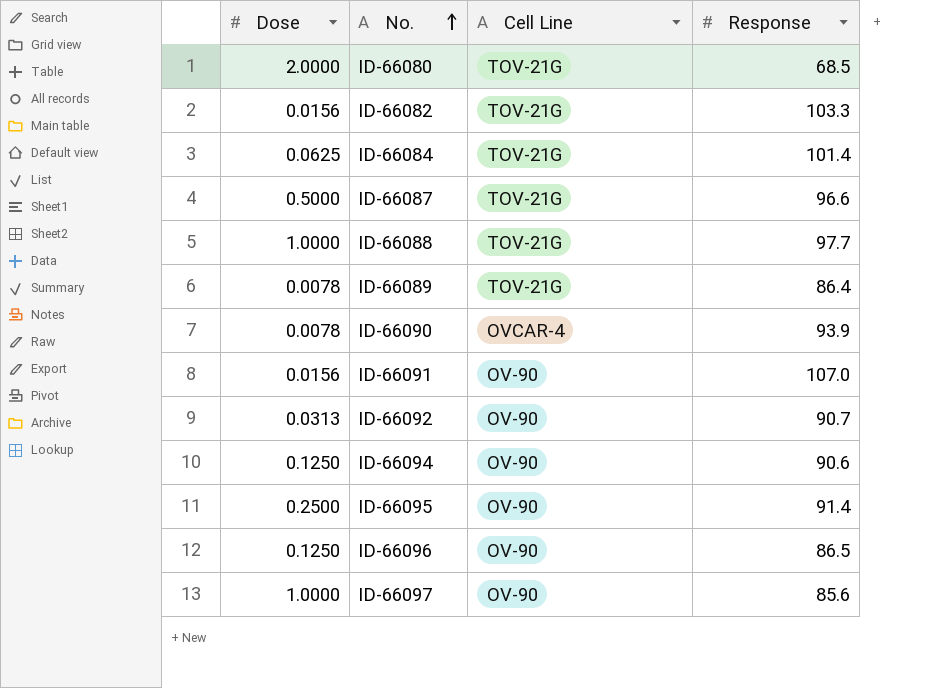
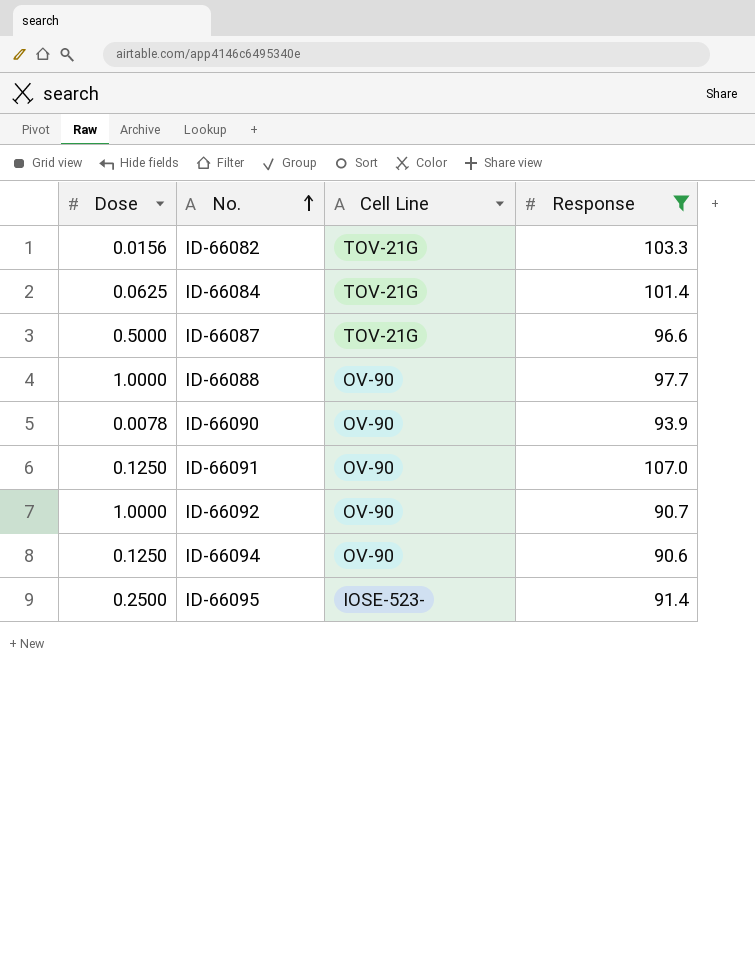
filter: none -> Response >= 90.6
ID-66088 | Cell Line: TOV-21G -> OV-90
ID-66090 | Cell Line: OVCAR-4 -> OV-90
ID-66091 | Dose: 0.0156 -> 0.1250
ID-66092 | Dose: 0.0313 -> 1.0000
ID-66095 | Cell Line: OV-90 -> IOSE-523-

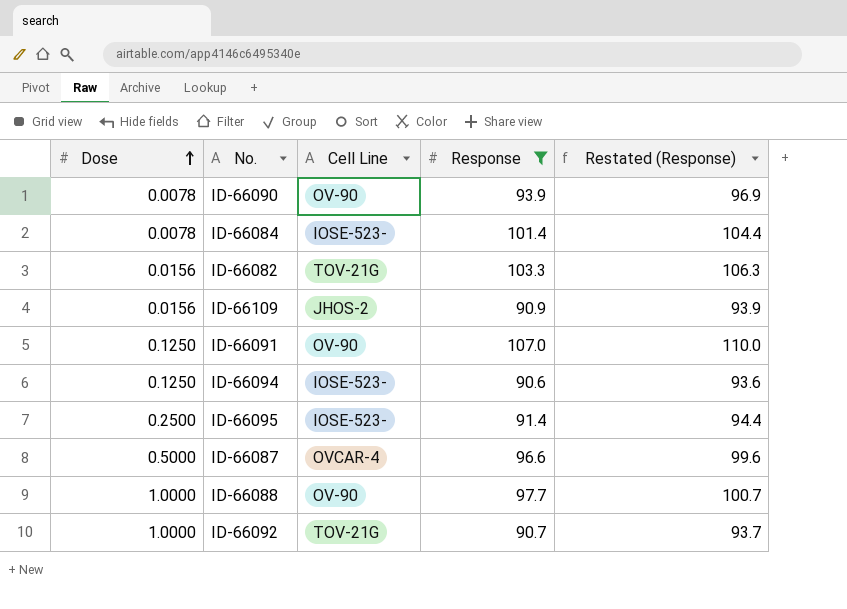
row order: No. ascending -> Dose ascending
column Restated (Response) | formula: none -> [Response] + 3
ID-66084 | Dose: 0.0625 -> 0.0078
ID-66084 | Cell Line: TOV-21G -> IOSE-523-
row ID-66109: none -> 0.0156 | JHOS-2 | 90.9 | 93.9
ID-66094 | Cell Line: OV-90 -> IOSE-523-
ID-66087 | Cell Line: TOV-21G -> OVCAR-4
ID-66092 | Cell Line: OV-90 -> TOV-21G

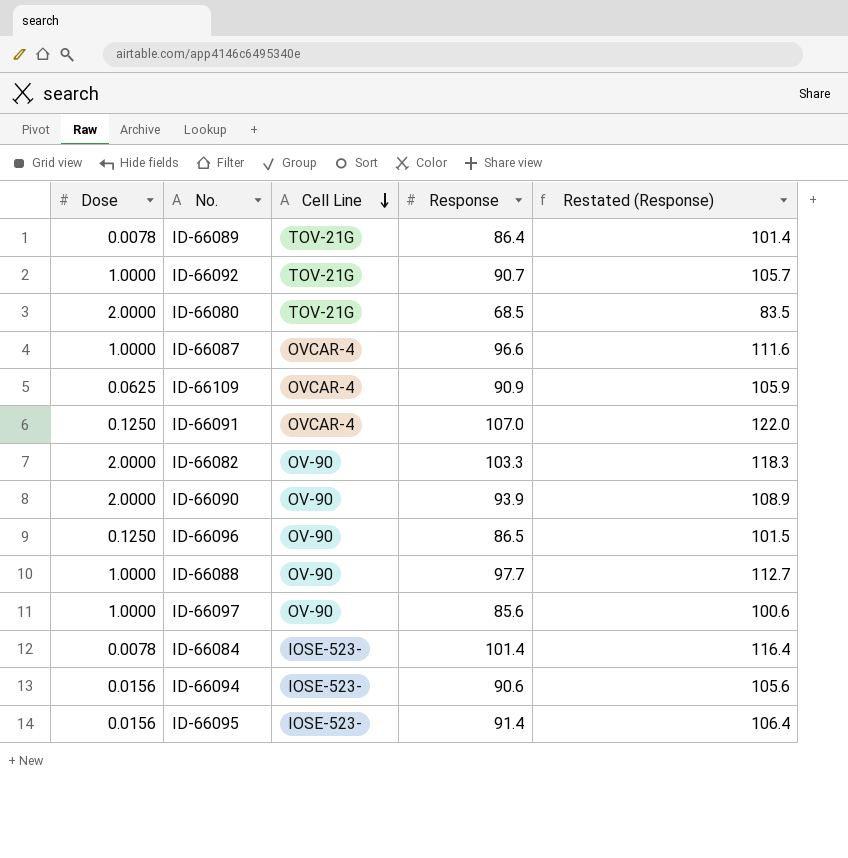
filter: Response >= 90.6 -> none
row order: Dose ascending -> Cell Line descending
column Restated (Response) | formula: [Response] + 3 -> [Response] + 15
ID-66087 | Dose: 0.5000 -> 1.0000
ID-66109 | Dose: 0.0156 -> 0.0625
ID-66109 | Cell Line: JHOS-2 -> OVCAR-4
ID-66091 | Cell Line: OV-90 -> OVCAR-4
ID-66082 | Dose: 0.0156 -> 2.0000
ID-66082 | Cell Line: TOV-21G -> OV-90
ID-66090 | Dose: 0.0078 -> 2.0000
ID-66094 | Dose: 0.1250 -> 0.0156
ID-66095 | Dose: 0.2500 -> 0.0156

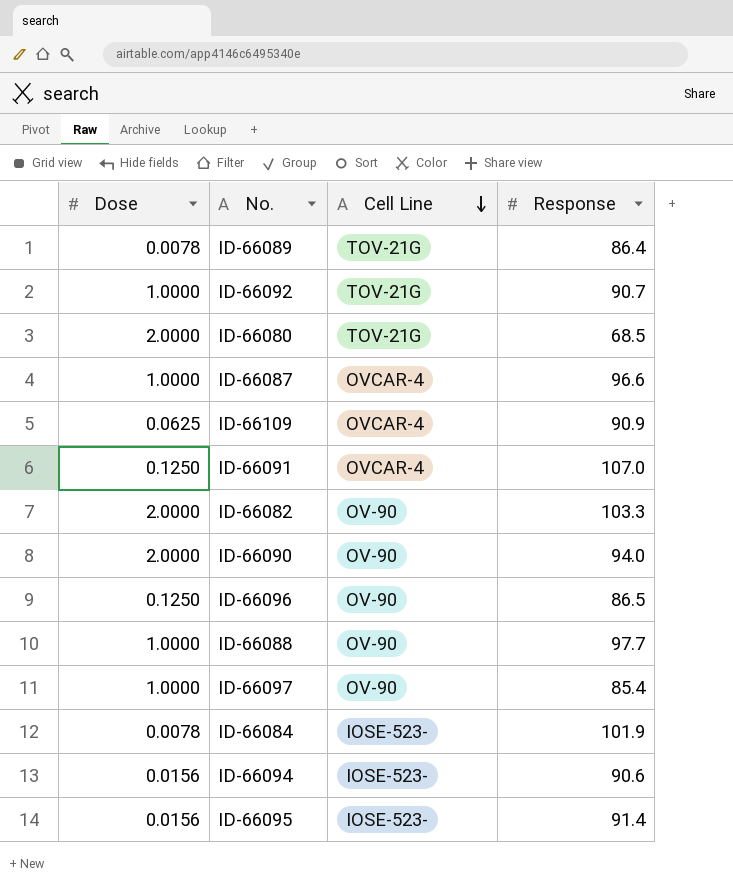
column Restated (Response) | formula: [Response] + 15 -> none
ID-66090 | Response: 93.9 -> 94.0
ID-66097 | Response: 85.6 -> 85.4
ID-66084 | Response: 101.4 -> 101.9

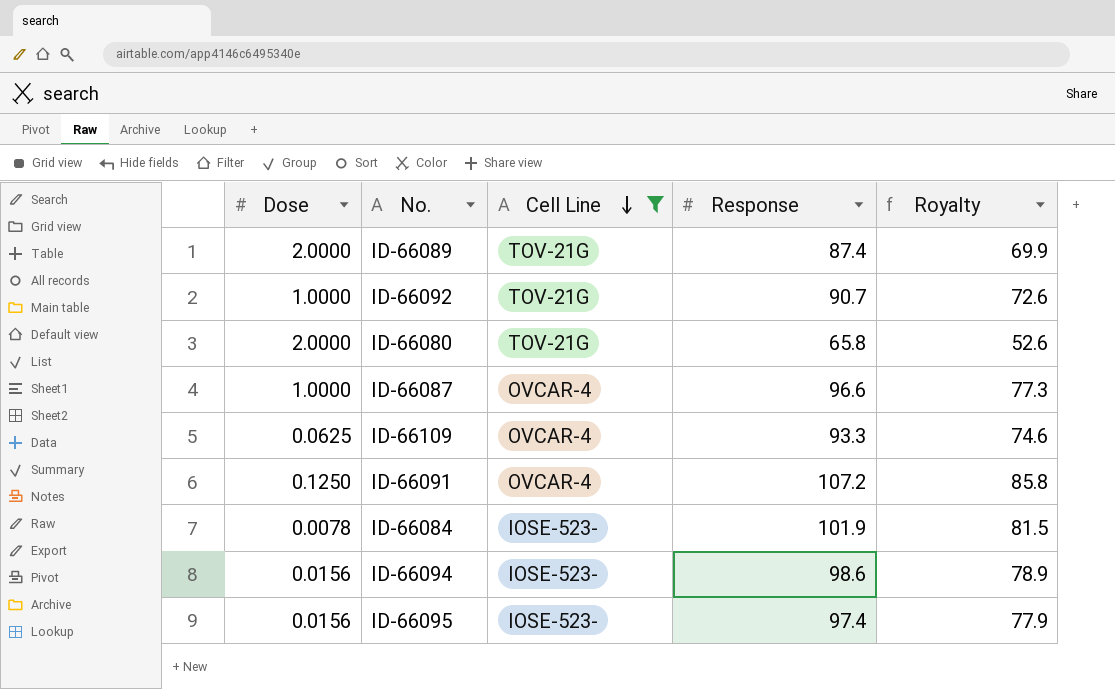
filter: none -> Cell Line != OV-90
column Royalty | formula: none -> [Response] * 0.8
ID-66089 | Dose: 0.0078 -> 2.0000
ID-66089 | Response: 86.4 -> 87.4
ID-66080 | Response: 68.5 -> 65.8
ID-66109 | Response: 90.9 -> 93.3
ID-66091 | Response: 107.0 -> 107.2
ID-66094 | Response: 90.6 -> 98.6
ID-66095 | Response: 91.4 -> 97.4

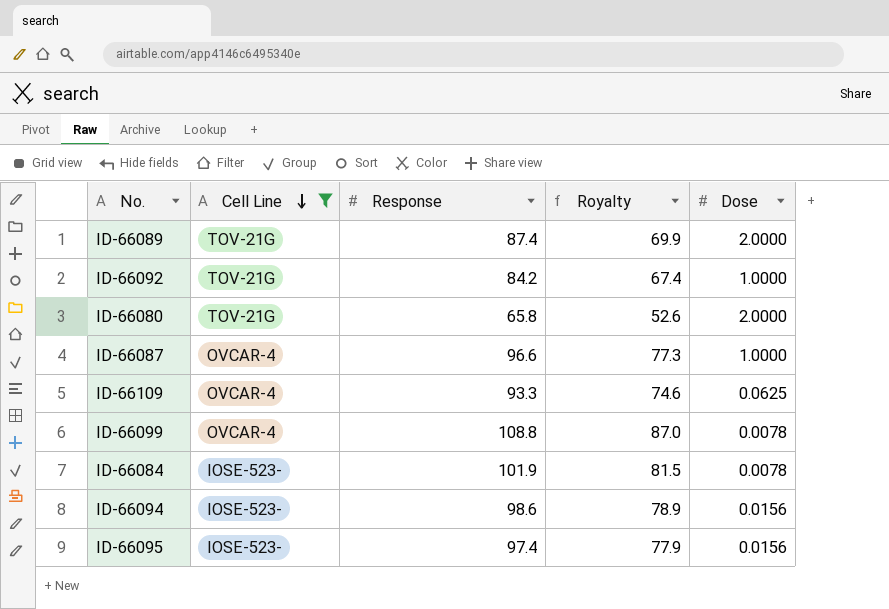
column Dose | position: 1 -> 5
row ID-66091: 0.1250 | OVCAR-4 | 107.2 | 85.8 -> none
ID-66092 | Response: 90.7 -> 84.2
ID-66092 | Royalty: 72.6 -> 67.4
row ID-66099: none -> OVCAR-4 | 108.8 | 87.0 | 0.0078

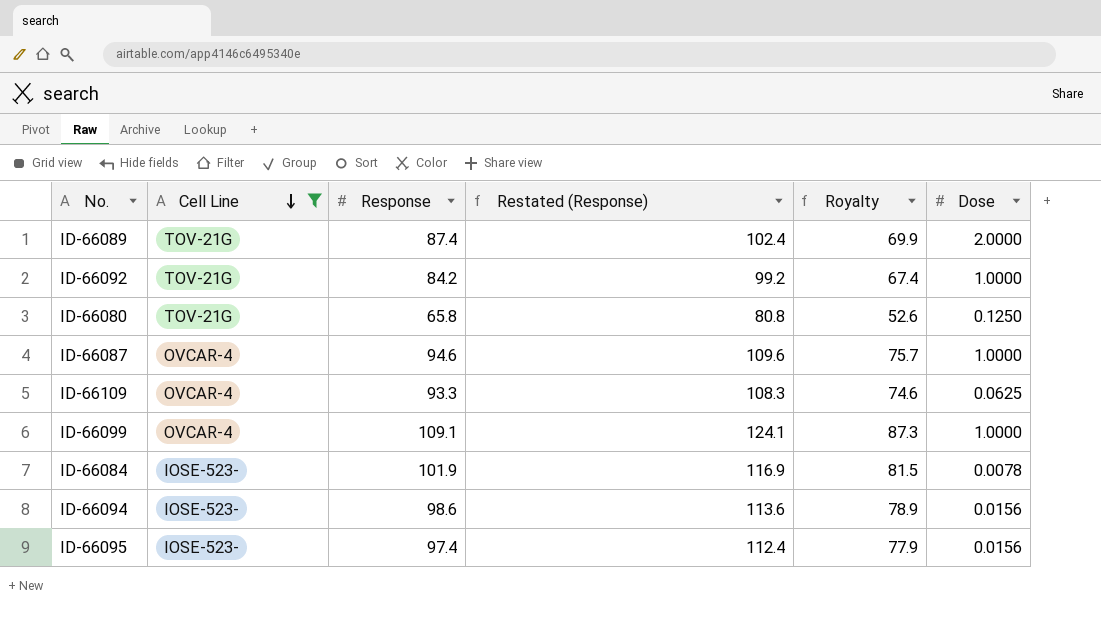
column Restated (Response) | formula: none -> [Response] + 15
ID-66080 | Dose: 2.0000 -> 0.1250
ID-66087 | Response: 96.6 -> 94.6
ID-66087 | Royalty: 77.3 -> 75.7
ID-66099 | Response: 108.8 -> 109.1
ID-66099 | Royalty: 87.0 -> 87.3
ID-66099 | Dose: 0.0078 -> 1.0000

